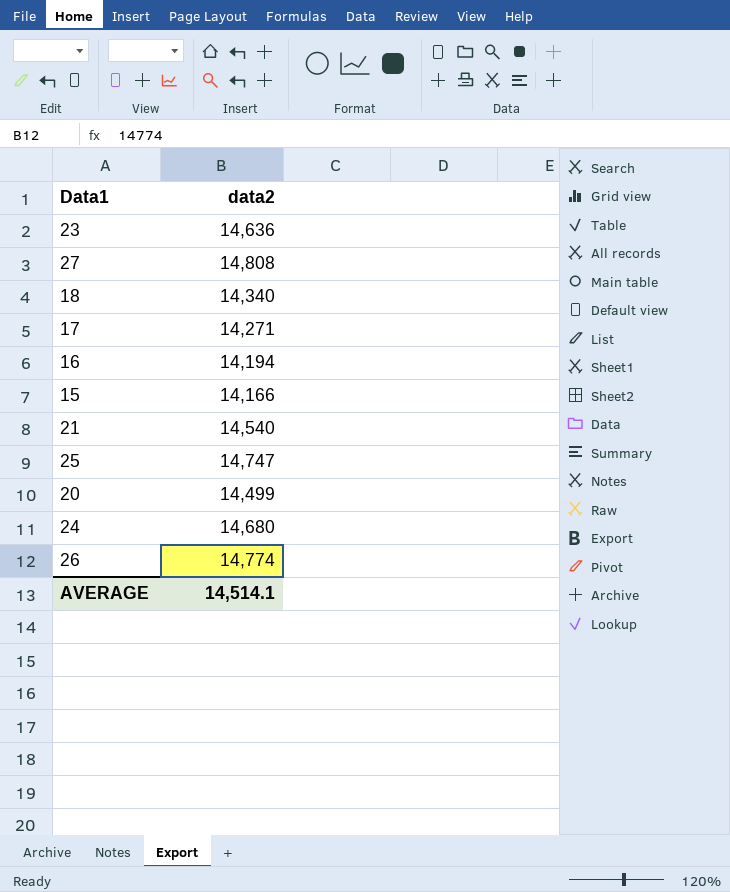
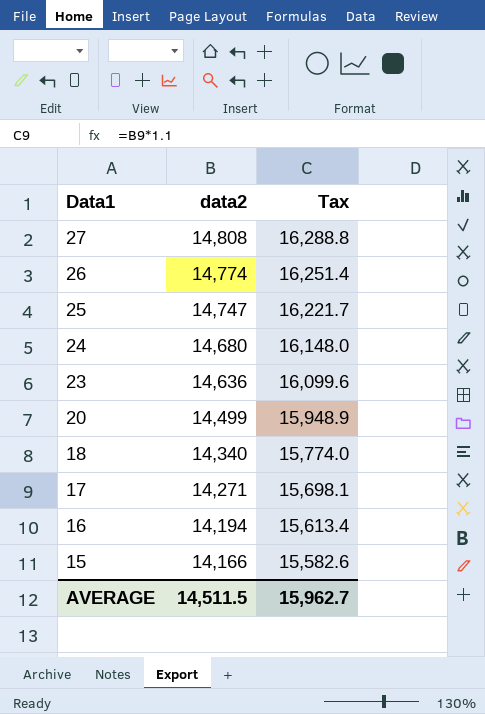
row order: none -> Data1 descending
column Tax | formula: none -> [data2] * 1.1
row 21: 14,540 -> none
AVERAGE | data2: 14,514.1 -> 14,511.5

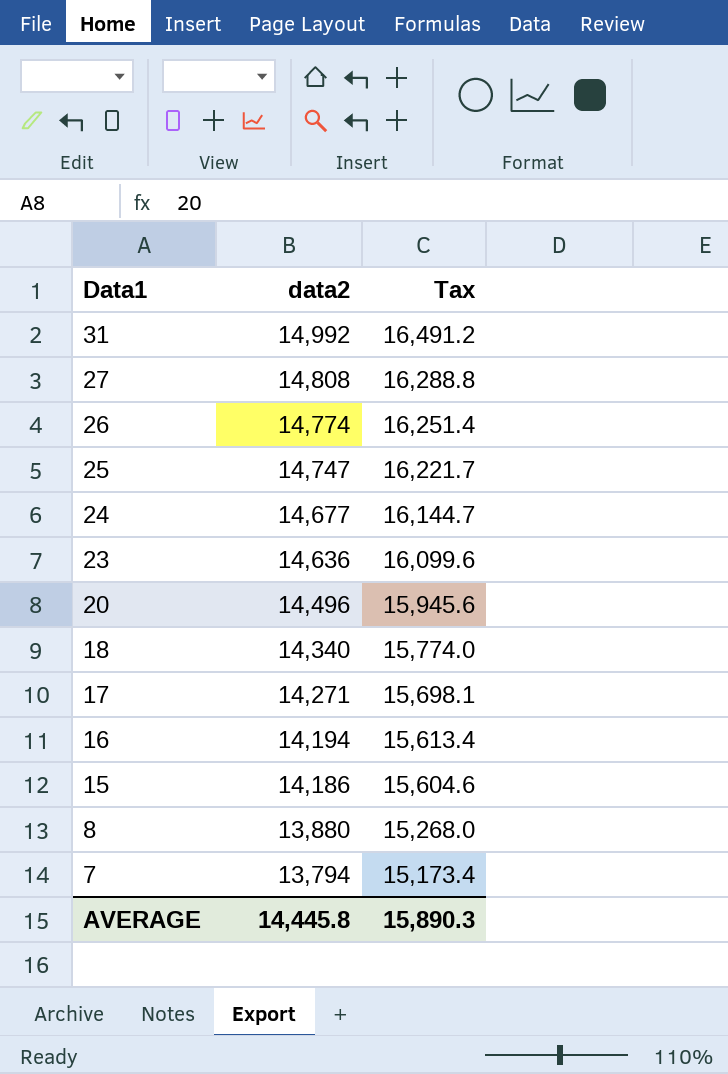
row 31: none -> 14,992 | 16,491.2
24 | data2: 14,680 -> 14,677
24 | Tax: 16,148.0 -> 16,144.7
20 | data2: 14,499 -> 14,496
20 | Tax: 15,948.9 -> 15,945.6
15 | data2: 14,166 -> 14,186
15 | Tax: 15,582.6 -> 15,604.6
row 8: none -> 13,880 | 15,268.0
row 7: none -> 13,794 | 15,173.4
AVERAGE | data2: 14,511.5 -> 14,445.8
AVERAGE | Tax: 15,962.7 -> 15,890.3

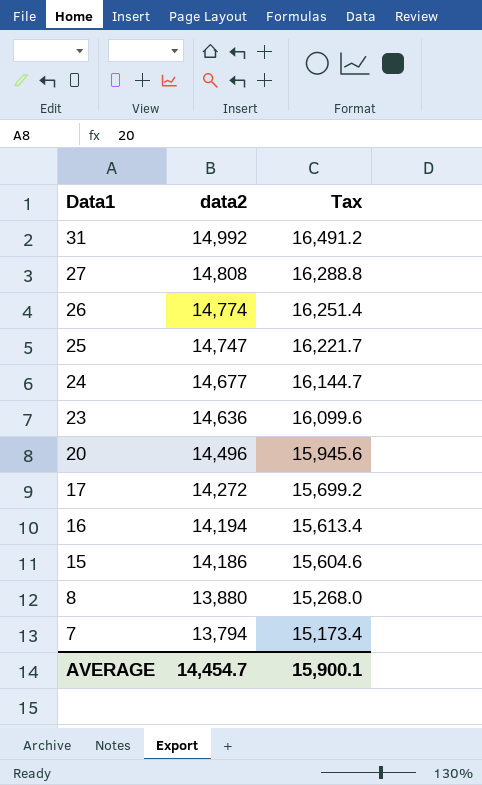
row 18: 14,340 | 15,774.0 -> none
17 | data2: 14,271 -> 14,272
17 | Tax: 15,698.1 -> 15,699.2
AVERAGE | data2: 14,445.8 -> 14,454.7
AVERAGE | Tax: 15,890.3 -> 15,900.1

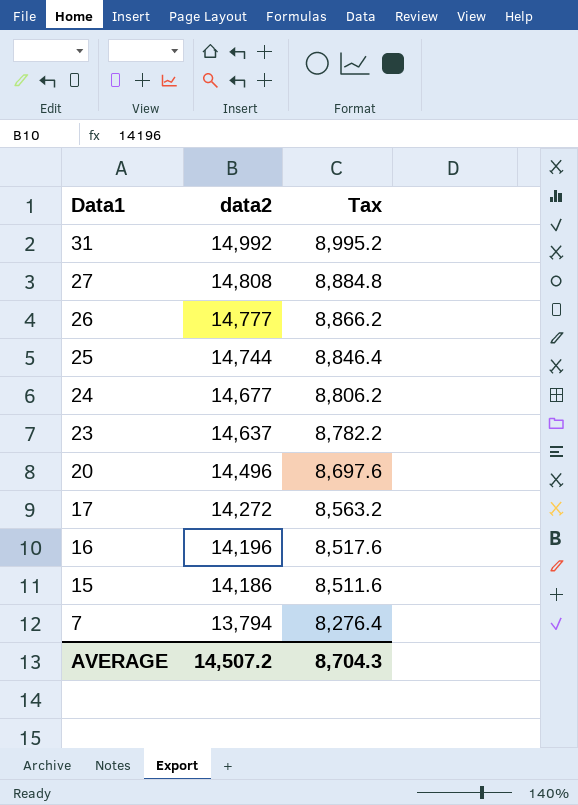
column Tax | formula: [data2] * 1.1 -> [data2] * 0.6
row 8: 13,880 | 15,268.0 -> none
26 | data2: 14,774 -> 14,777
25 | data2: 14,747 -> 14,744
23 | data2: 14,636 -> 14,637
16 | data2: 14,194 -> 14,196
AVERAGE | data2: 14,454.7 -> 14,507.2
AVERAGE | Tax: 15,900.1 -> 8,704.3

